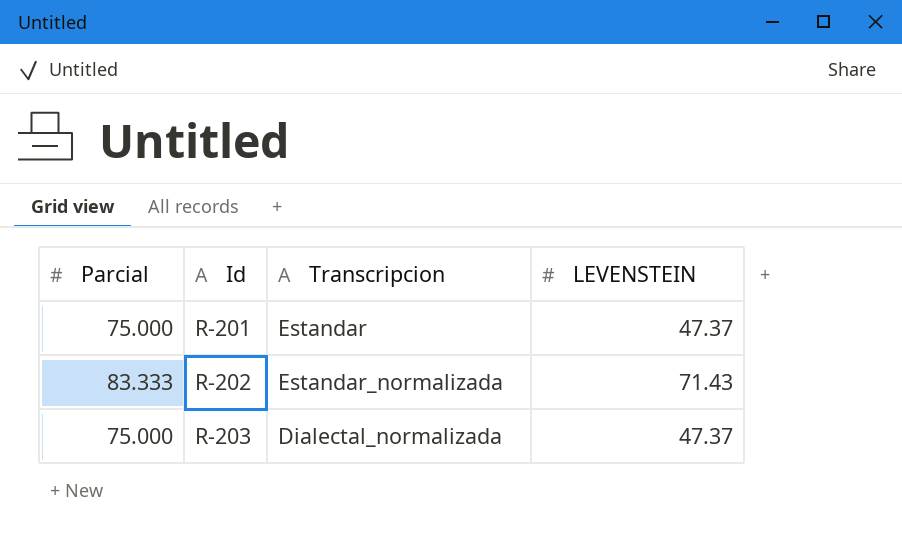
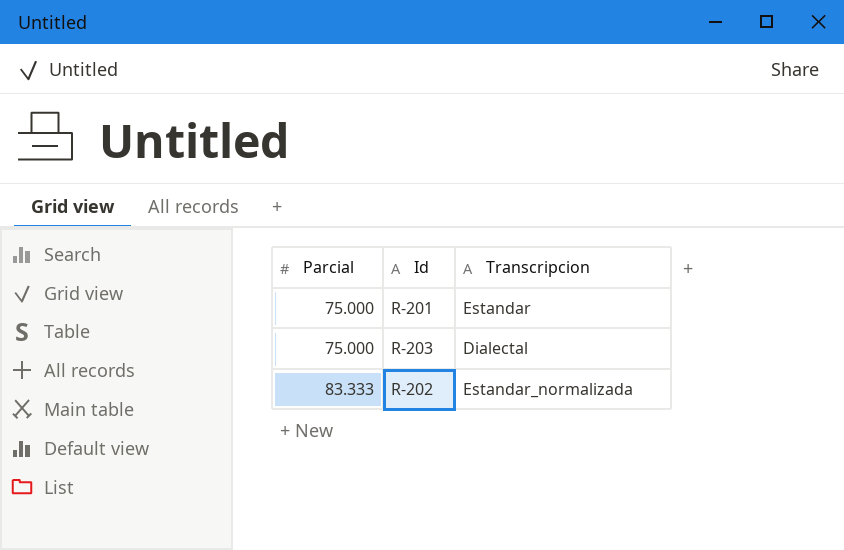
row order: Id ascending -> Parcial ascending
column LEVENSTEIN | position: 4 -> none
R-203 | Transcripcion: Dialectal_normalizada -> Dialectal

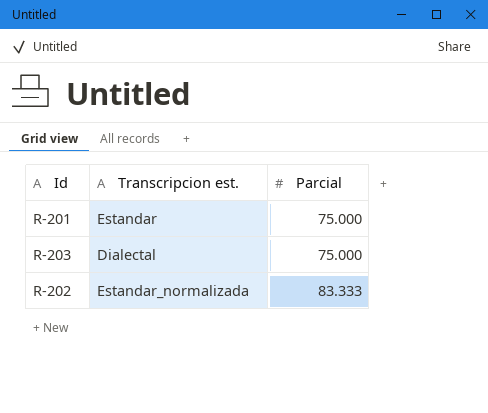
column name: Transcripcion -> Transcripcion est.
column Parcial | position: 1 -> 3

